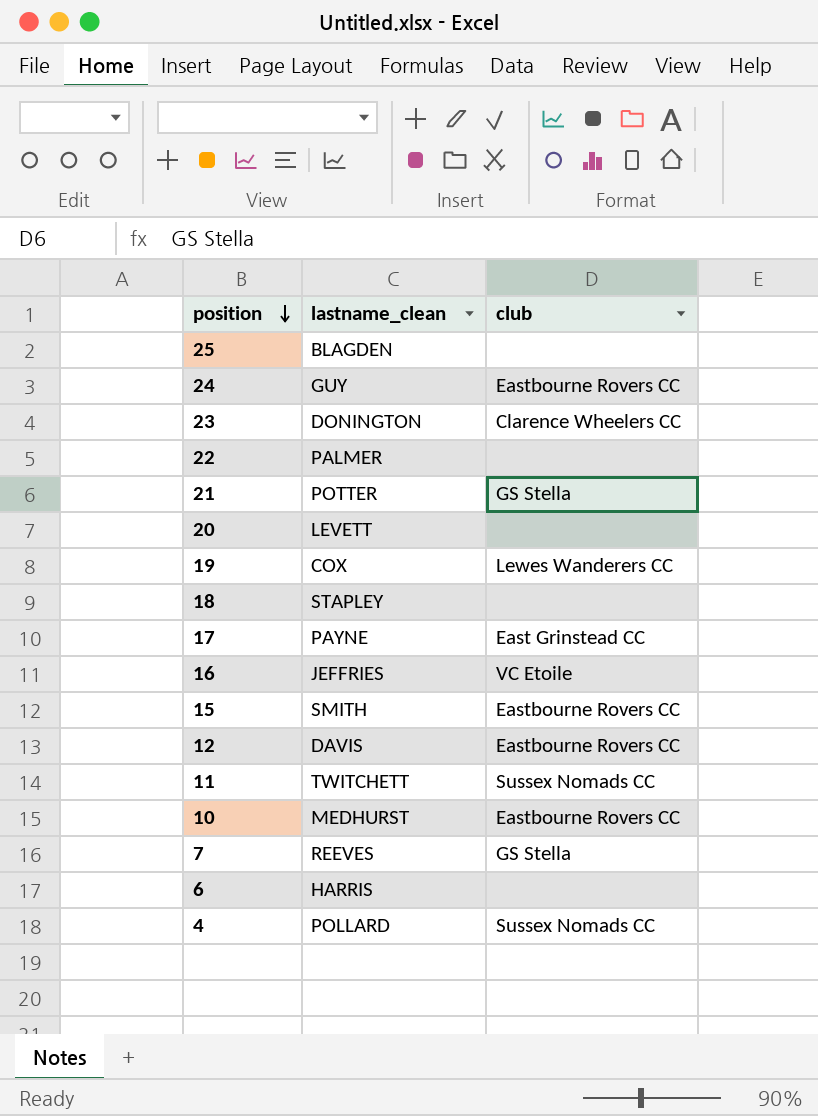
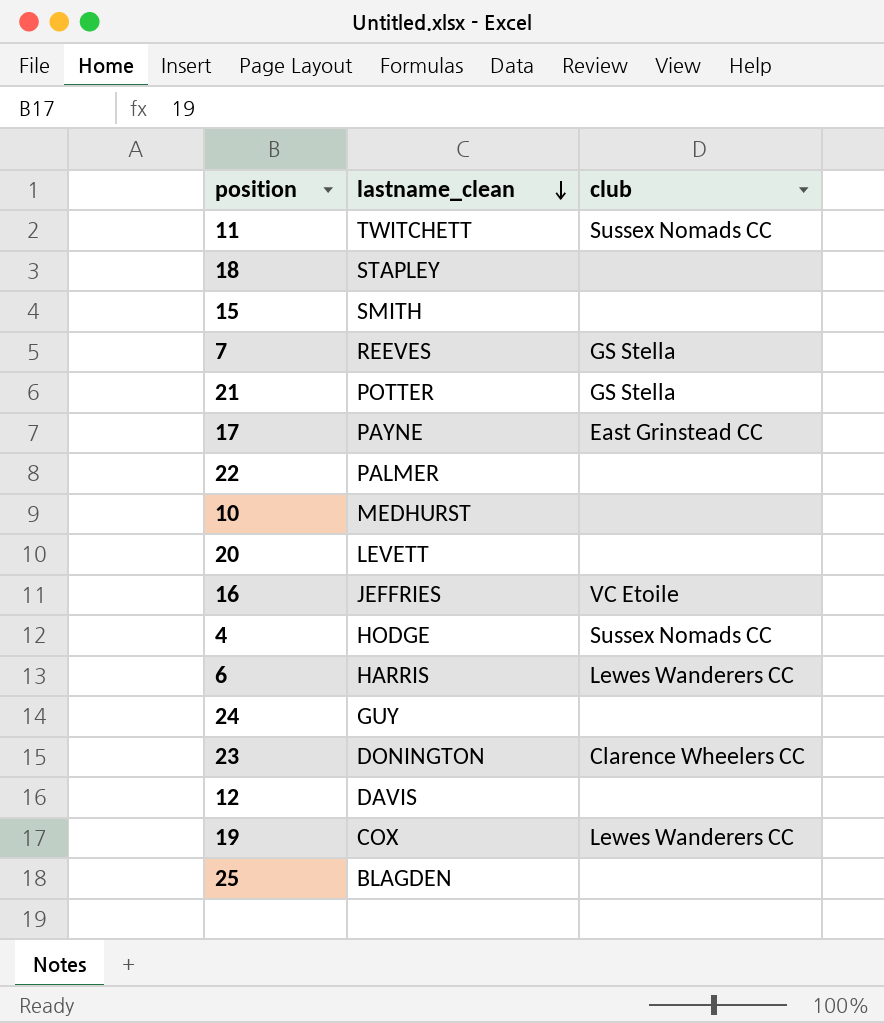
row order: position descending -> lastname_clean descending
15 | club: Eastbourne Rovers CC -> none
10 | club: Eastbourne Rovers CC -> none
4 | lastname_clean: POLLARD -> HODGE
6 | club: none -> Lewes Wanderers CC
24 | club: Eastbourne Rovers CC -> none
12 | club: Eastbourne Rovers CC -> none

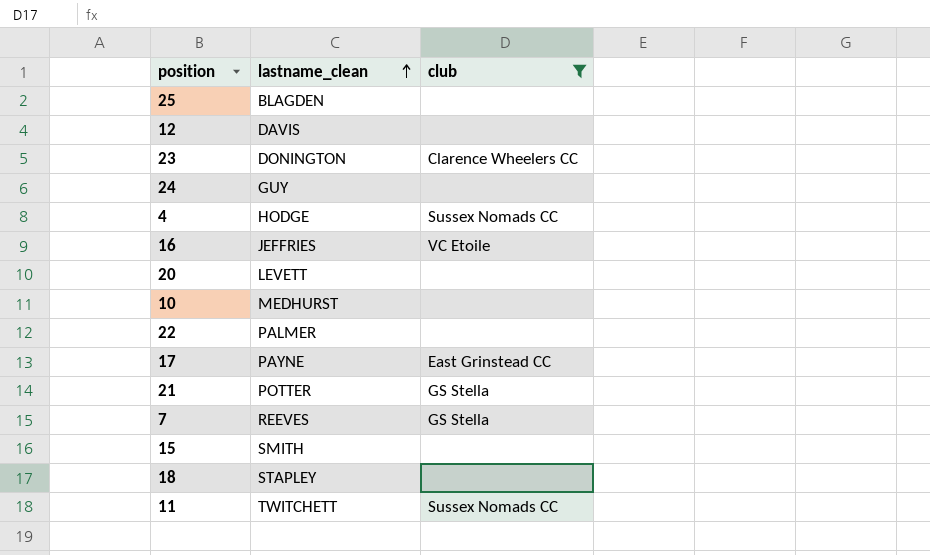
filter: none -> club != Lewes Wanderers CC
row order: lastname_clean descending -> lastname_clean ascending

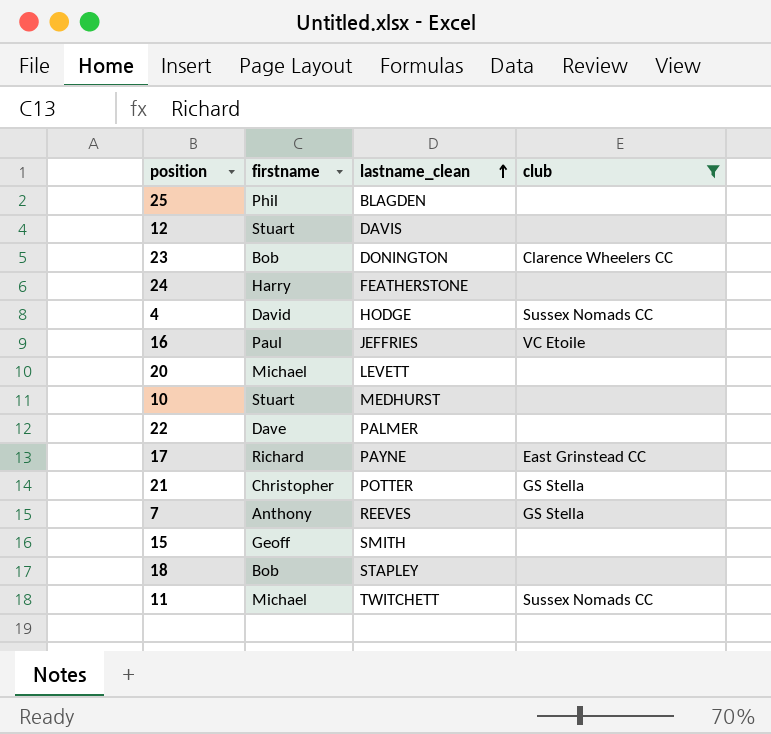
column firstname | position: none -> 2
24 | lastname_clean: GUY -> FEATHERSTONE

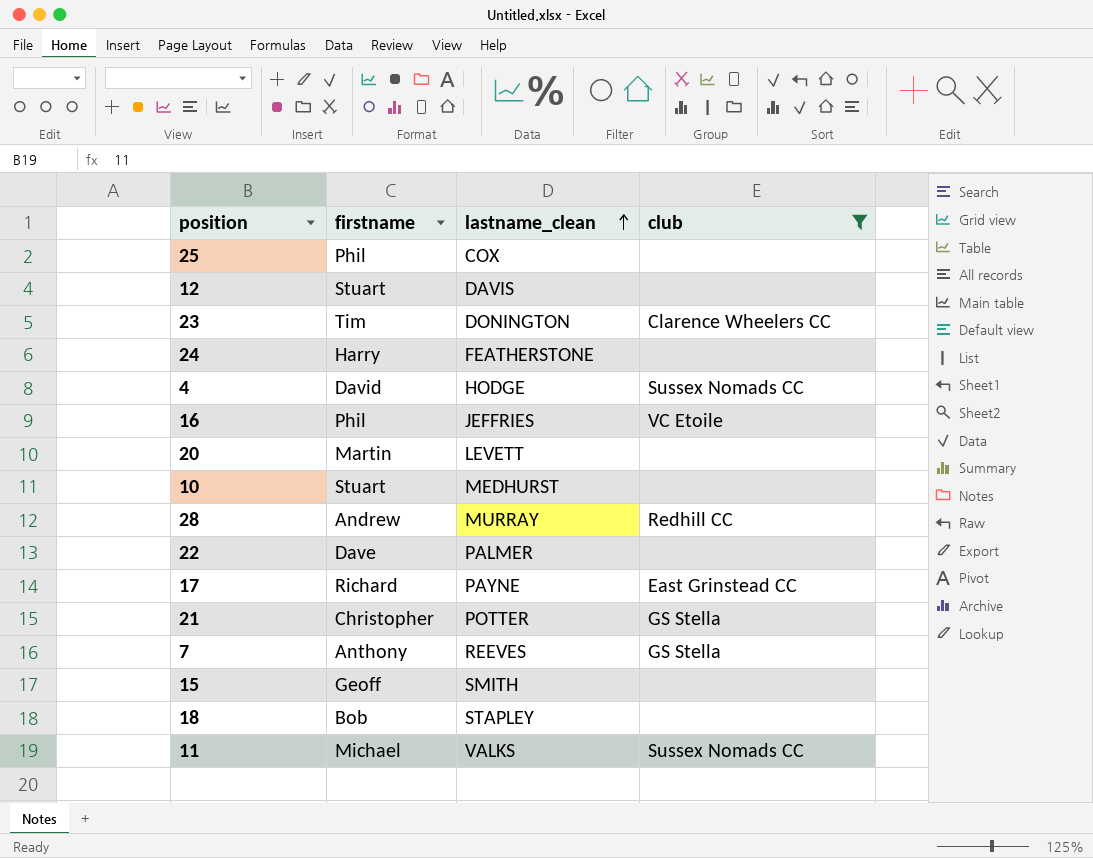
25 | lastname_clean: BLAGDEN -> COX
23 | firstname: Bob -> Tim
16 | firstname: Paul -> Phil
20 | firstname: Michael -> Martin
row 28: none -> Andrew | MURRAY | Redhill CC
11 | lastname_clean: TWITCHETT -> VALKS

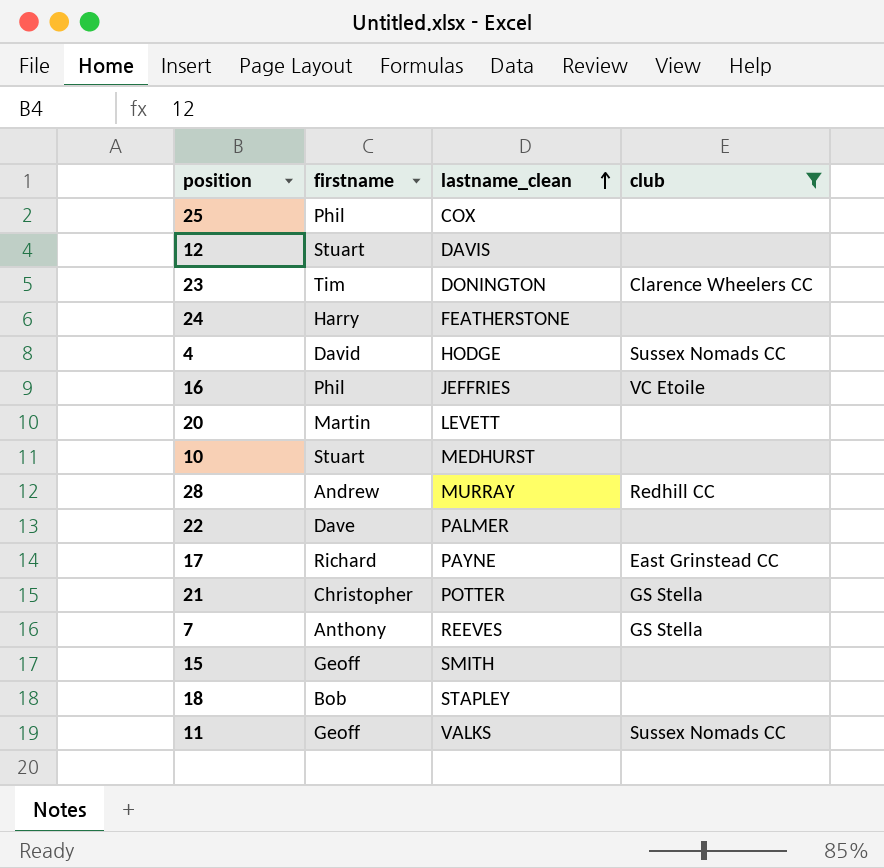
11 | firstname: Michael -> Geoff

